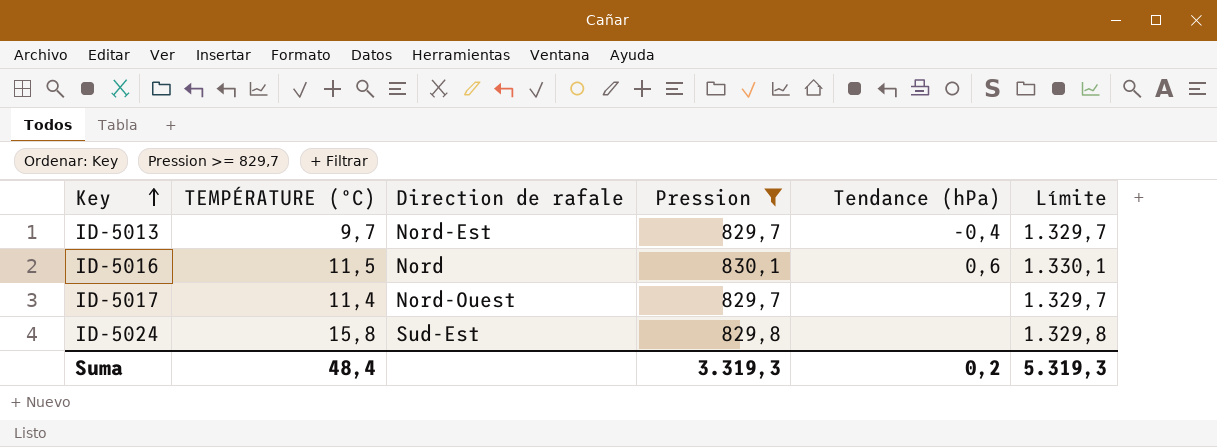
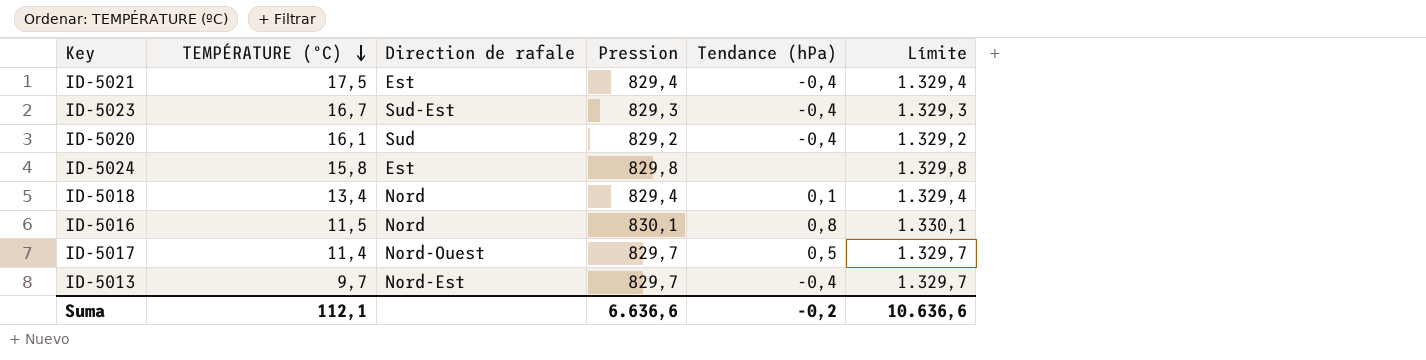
filter: Pression >= 829,7 -> none
row order: Key ascending -> TEMPÉRATURE (ºC) descending
ID-5024 | Direction de rafale: Sud-Est -> Est
ID-5016 | Tendance (hPa): 0,6 -> 0,8
ID-5017 | Tendance (hPa): none -> 0,5
Suma | TEMPÉRATURE (ºC): 48,4 -> 112,1
Suma | Pression: 3.319,3 -> 6.636,6
Suma | Tendance (hPa): 0,2 -> -0,2
Suma | Límite: 5.319,3 -> 10.636,6

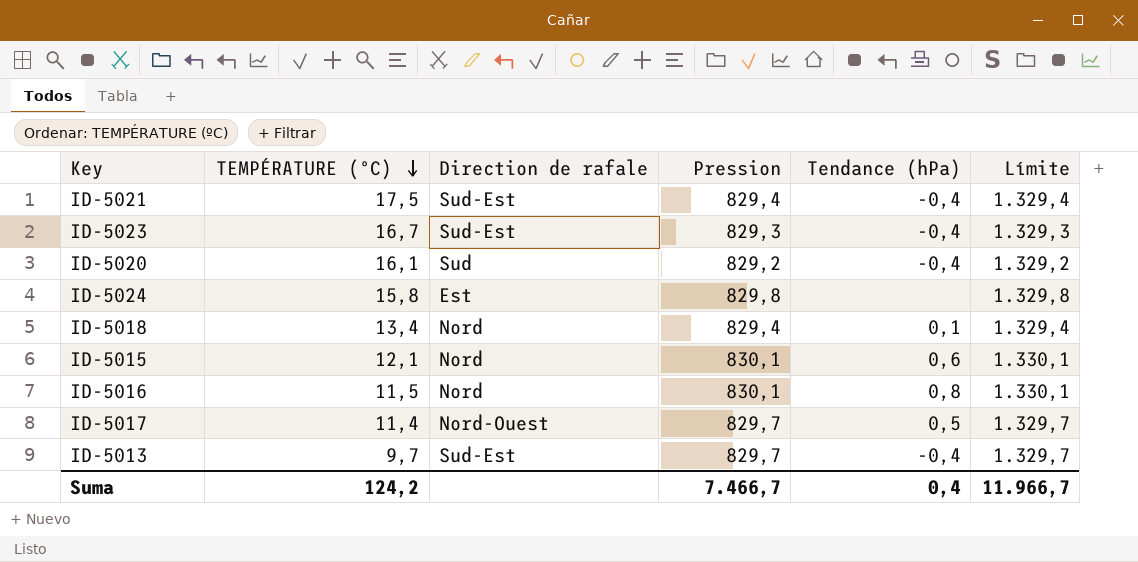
ID-5021 | Direction de rafale: Est -> Sud-Est
row ID-5015: none -> 12,1 | Nord | 830,1 | 0,6 | 1.330,1
ID-5013 | Direction de rafale: Nord-Est -> Sud-Est
Suma | TEMPÉRATURE (ºC): 112,1 -> 124,2
Suma | Pression: 6.636,6 -> 7.466,7
Suma | Tendance (hPa): -0,2 -> 0,4
Suma | Límite: 10.636,6 -> 11.966,7

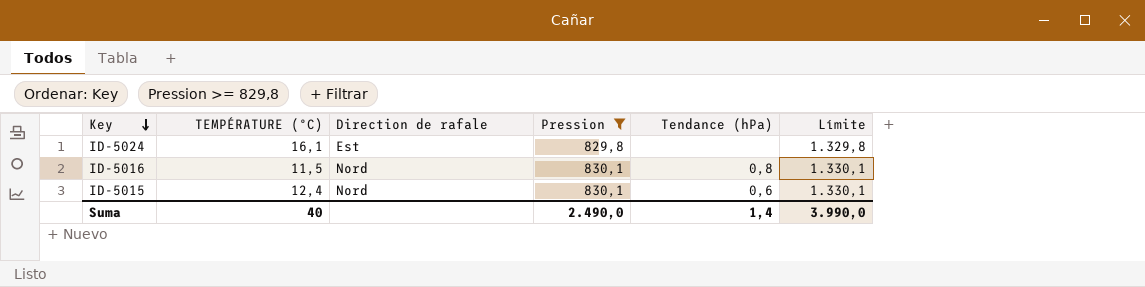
filter: none -> Pression >= 829,8
row order: TEMPÉRATURE (ºC) descending -> Key descending
ID-5024 | TEMPÉRATURE (ºC): 15,8 -> 16,1
ID-5015 | TEMPÉRATURE (ºC): 12,1 -> 12,4
Suma | TEMPÉRATURE (ºC): 124,2 -> 40
Suma | Pression: 7.466,7 -> 2.490,0
Suma | Tendance (hPa): 0,4 -> 1,4
Suma | Límite: 11.966,7 -> 3.990,0

